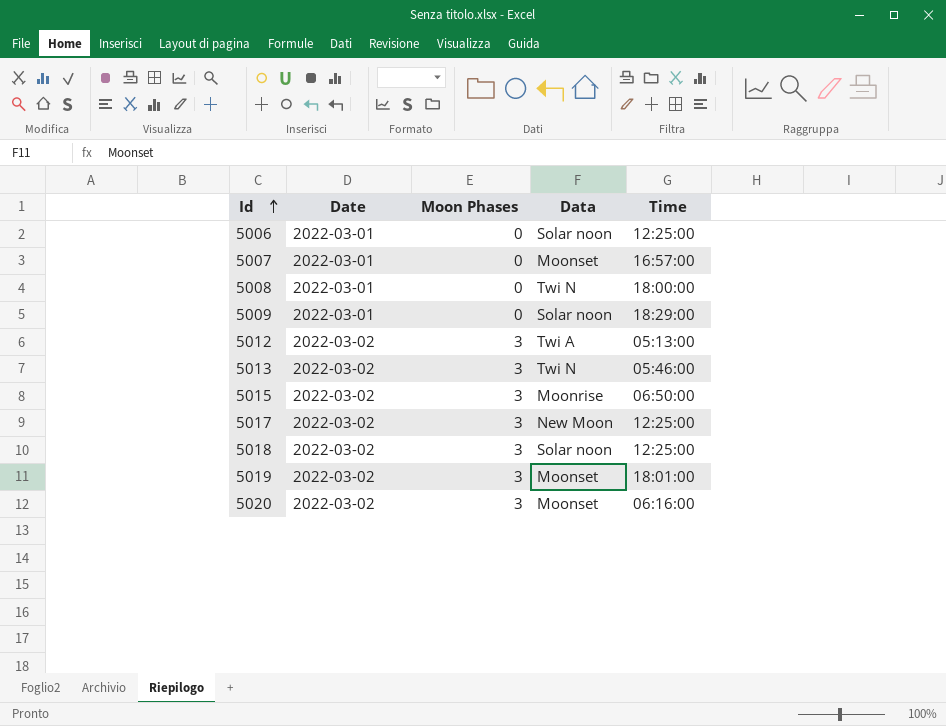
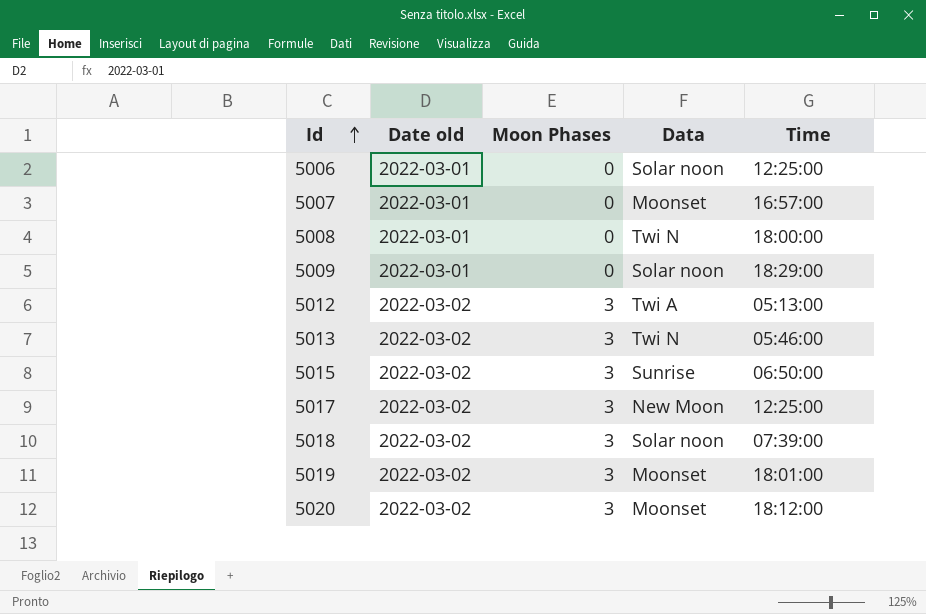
column name: Date -> Date old
5015 | Data: Moonrise -> Sunrise
5018 | Time: 12:25:00 -> 07:39:00
5020 | Time: 06:16:00 -> 18:12:00

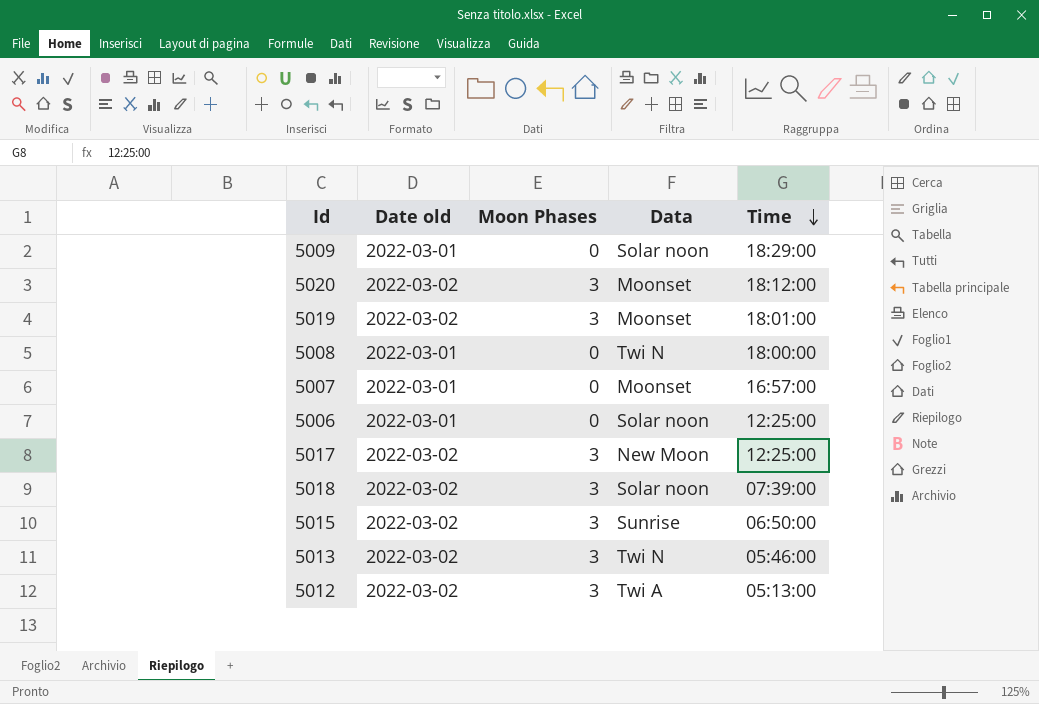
row order: Id ascending -> Time descending

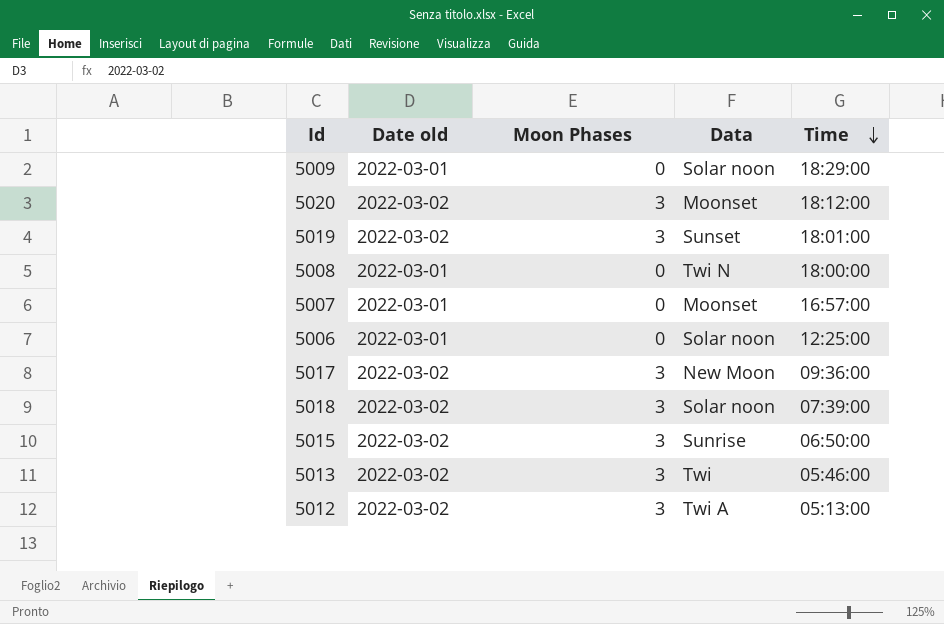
5019 | Data: Moonset -> Sunset
5017 | Time: 12:25:00 -> 09:36:00
5013 | Data: Twi N -> Twi

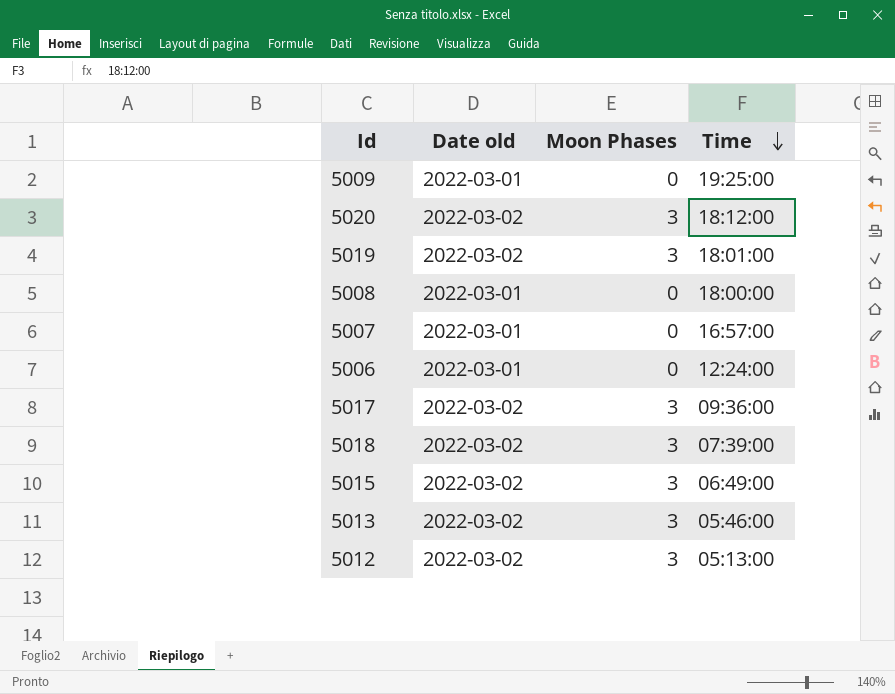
column Data | position: 4 -> none
5009 | Time: 18:29:00 -> 19:25:00
5006 | Time: 12:25:00 -> 12:24:00
5015 | Time: 06:50:00 -> 06:49:00

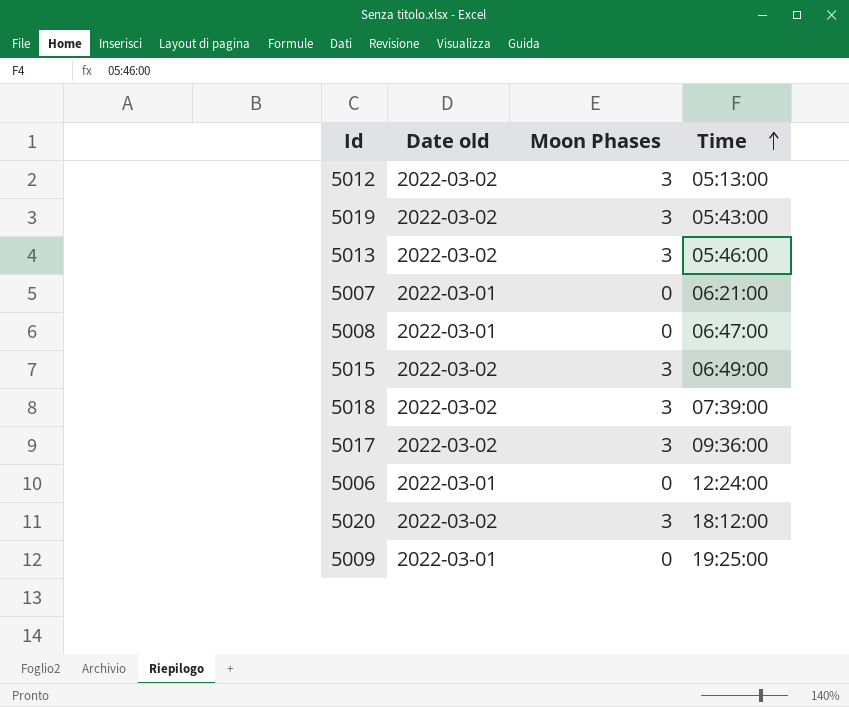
row order: Time descending -> Time ascending
5019 | Time: 18:01:00 -> 05:43:00
5007 | Time: 16:57:00 -> 06:21:00
5008 | Time: 18:00:00 -> 06:47:00

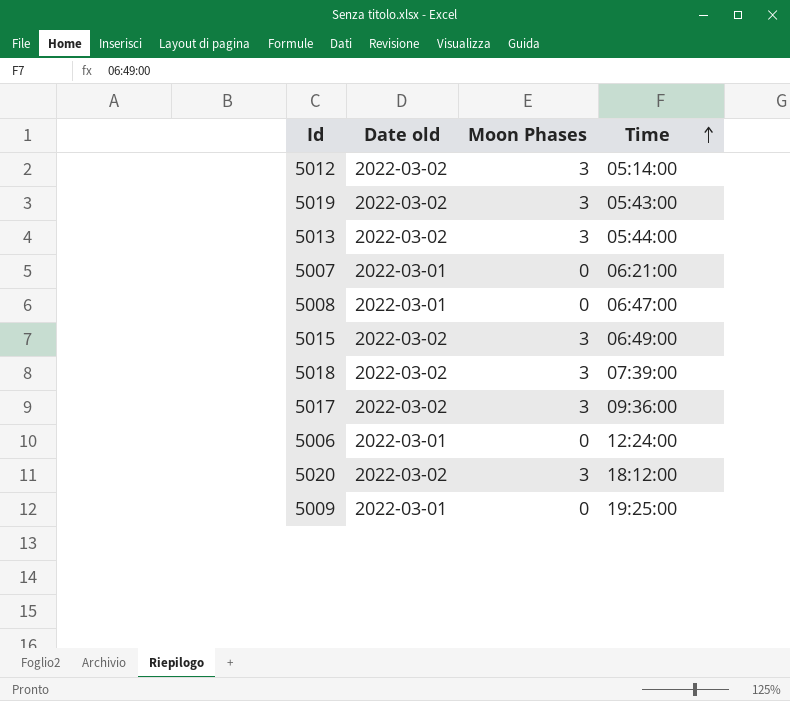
5012 | Time: 05:13:00 -> 05:14:00
5013 | Time: 05:46:00 -> 05:44:00

